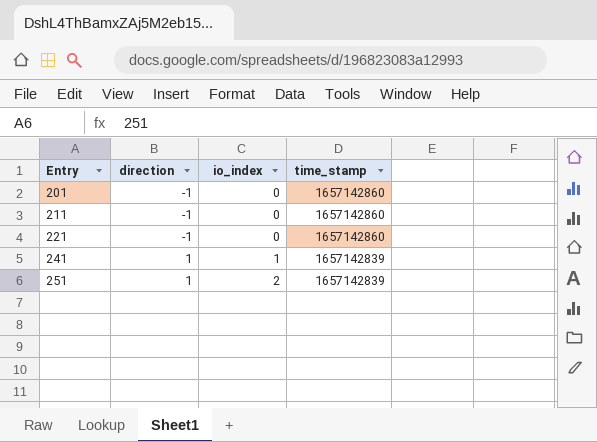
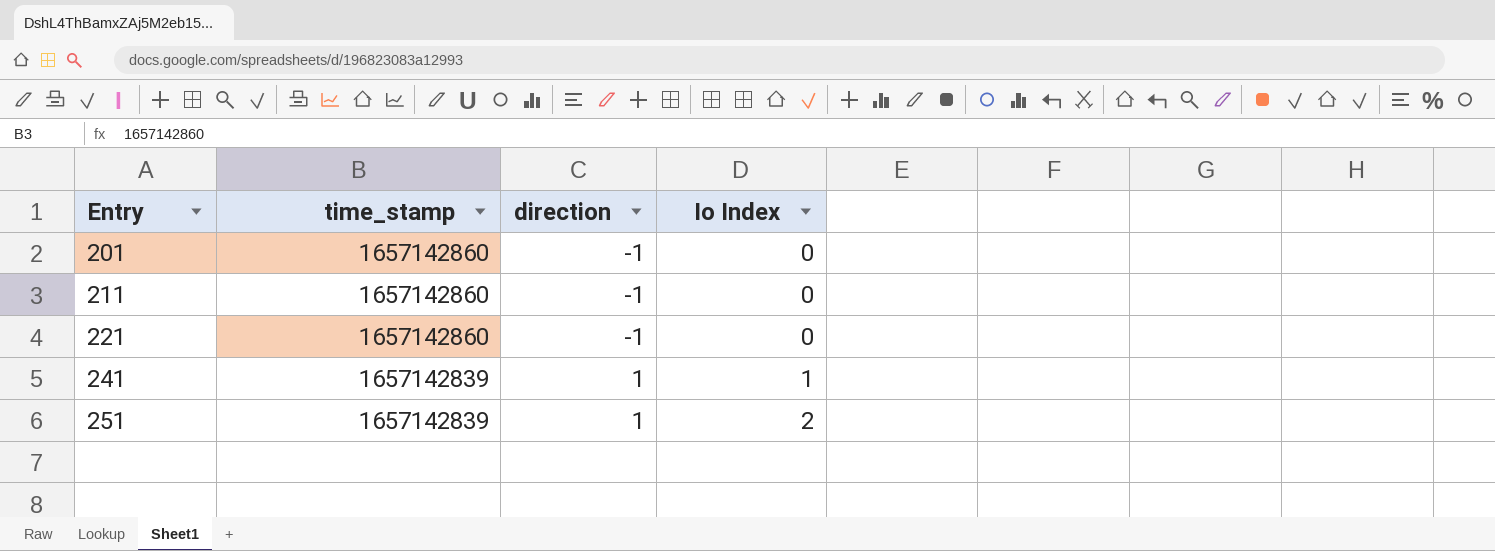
column time_stamp | position: 4 -> 2
column name: io_index -> Io Index

